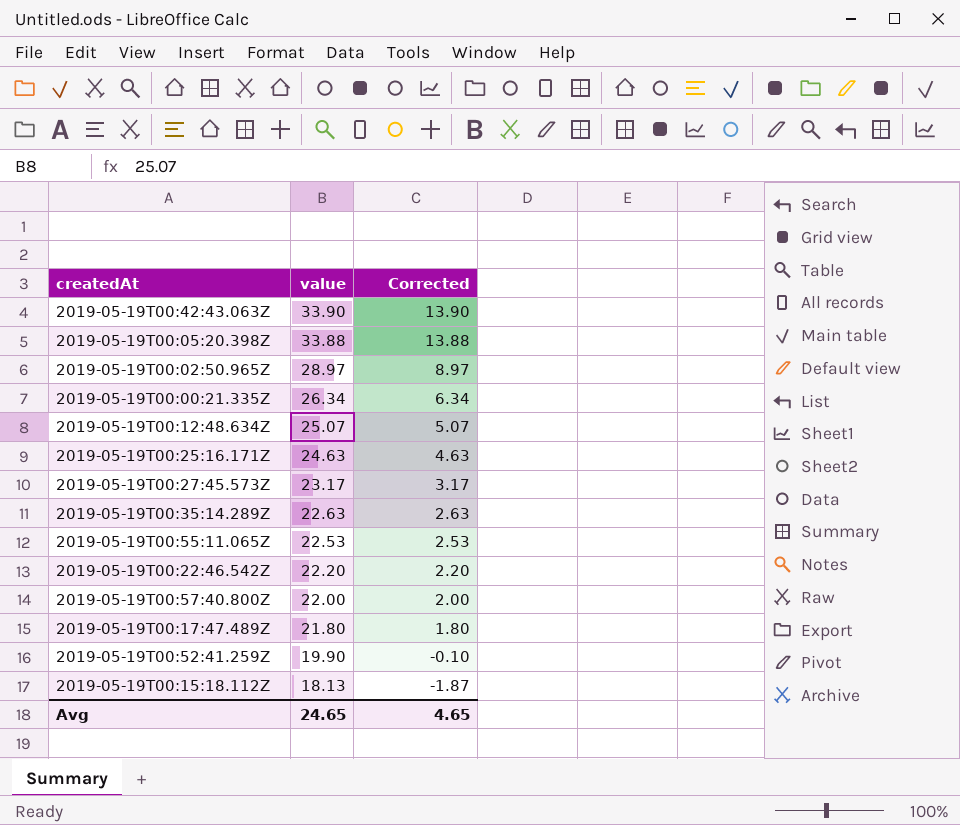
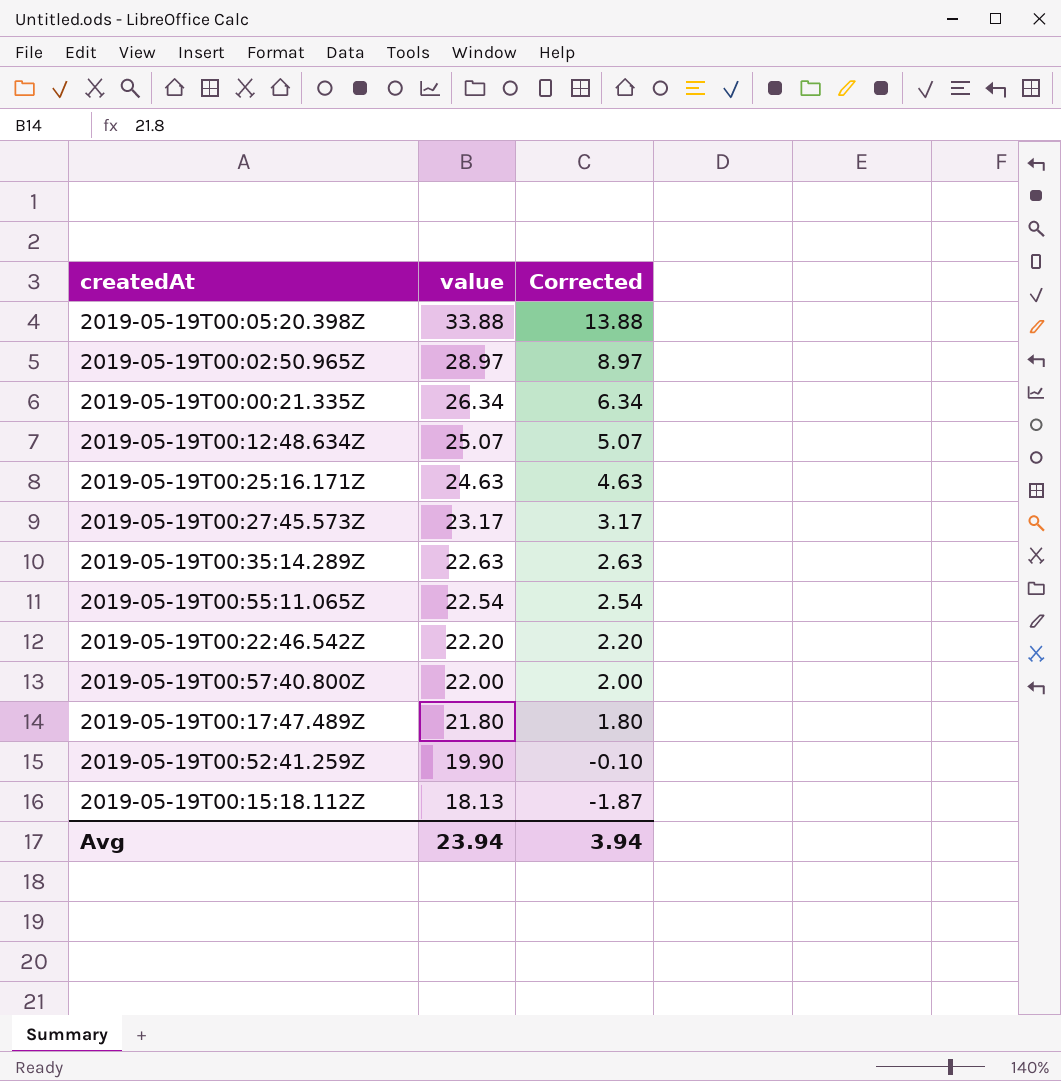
row 2019-05-19T00:42:43.063Z: 33.90 | 13.90 -> none
2019-05-19T00:55:11.065Z | value: 22.53 -> 22.54
2019-05-19T00:55:11.065Z | Corrected: 2.53 -> 2.54
Avg | value: 24.65 -> 23.94
Avg | Corrected: 4.65 -> 3.94

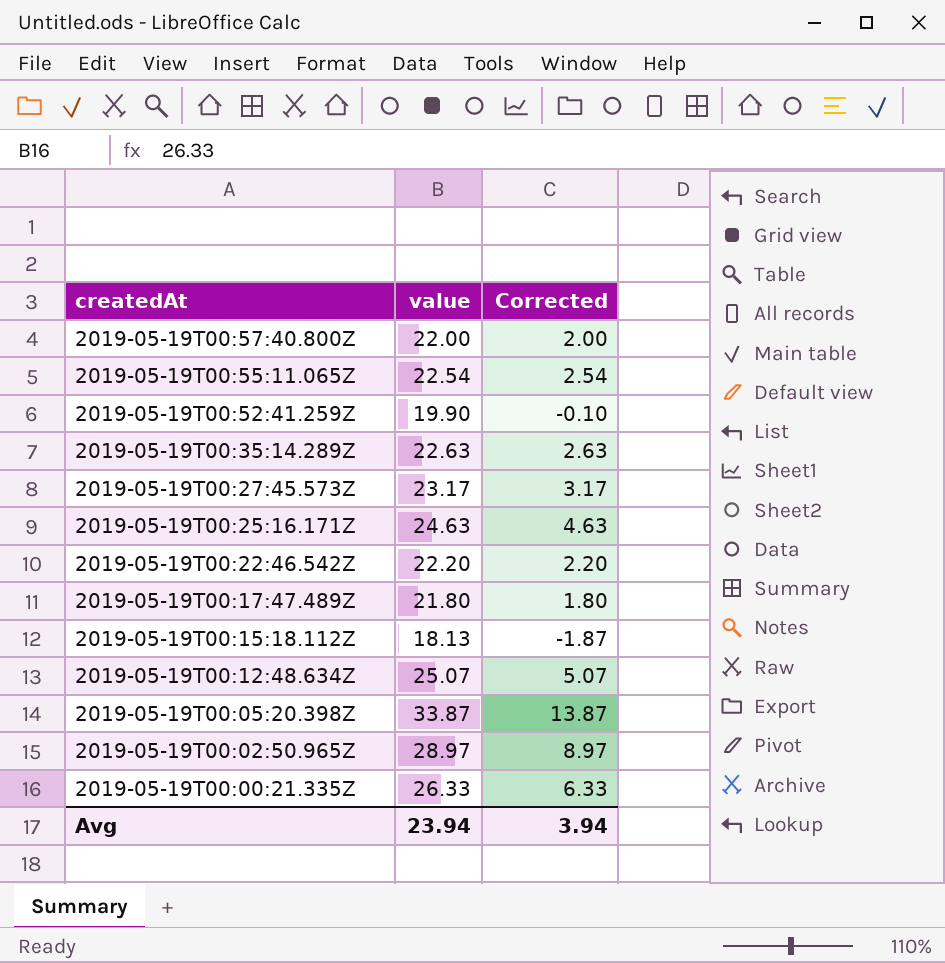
row order: value descending -> createdAt descending
2019-05-19T00:05:20.398Z | value: 33.88 -> 33.87
2019-05-19T00:05:20.398Z | Corrected: 13.88 -> 13.87
2019-05-19T00:00:21.335Z | value: 26.34 -> 26.33
2019-05-19T00:00:21.335Z | Corrected: 6.34 -> 6.33

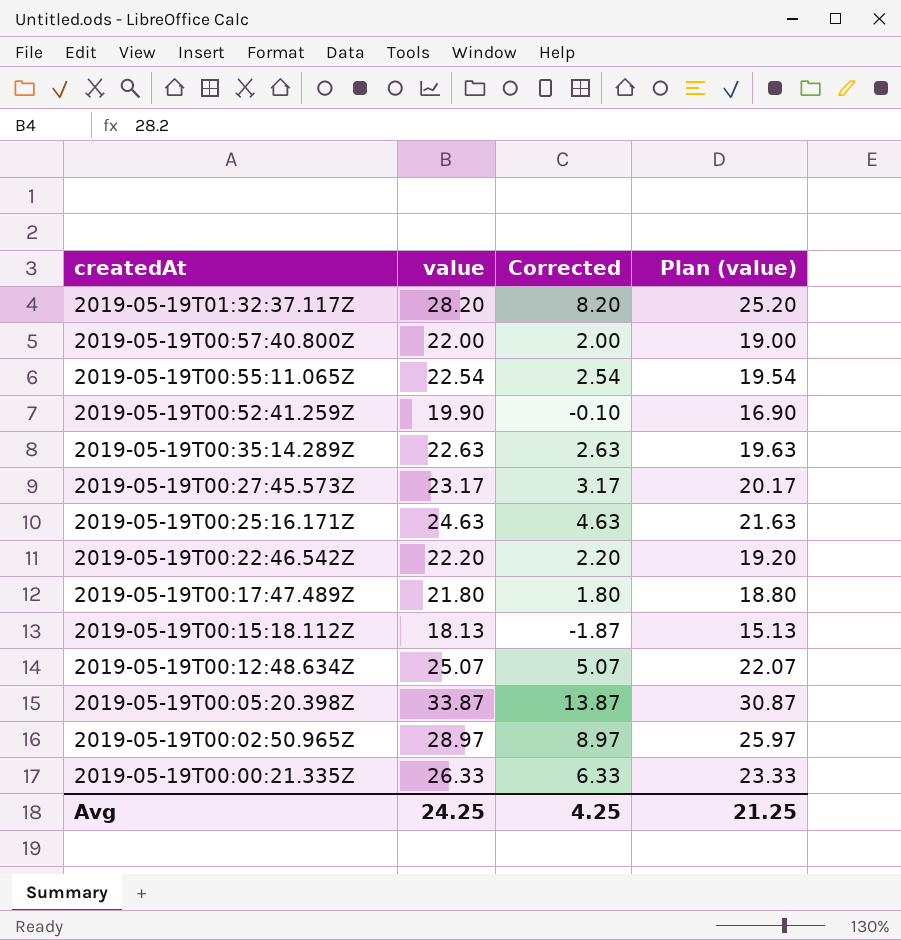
column Plan (value) | formula: none -> [value] - 3
row 2019-05-19T01:32:37.117Z: none -> 28.20 | 8.20 | 25.20
Avg | value: 23.94 -> 24.25
Avg | Corrected: 3.94 -> 4.25

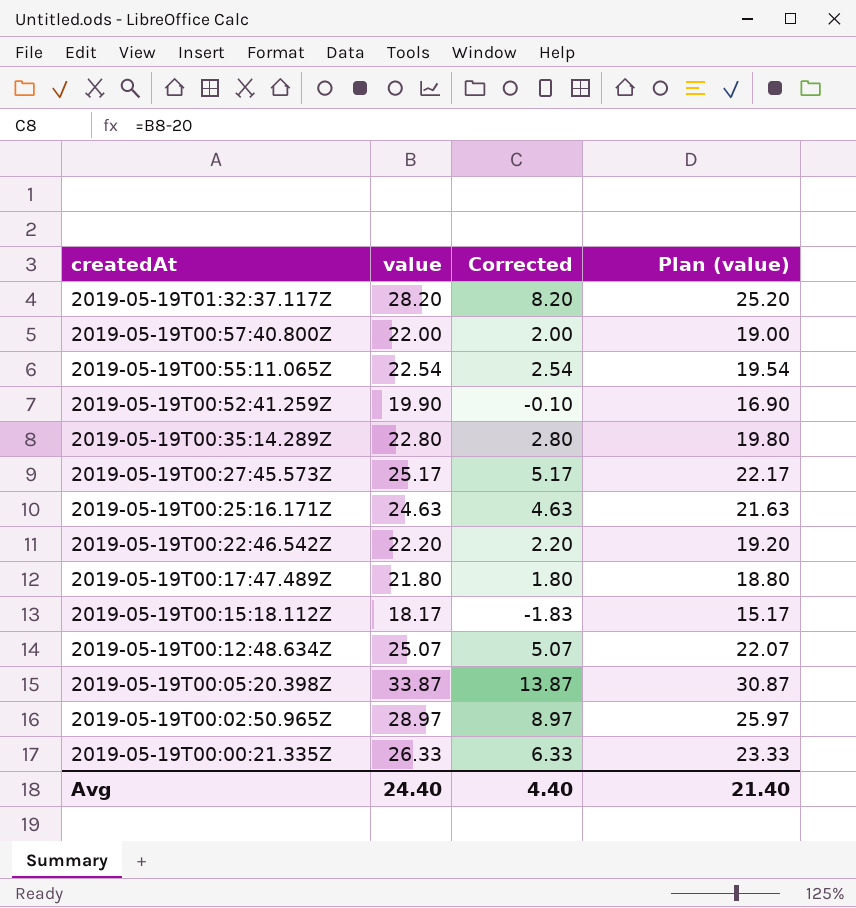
2019-05-19T00:35:14.289Z | value: 22.63 -> 22.80
2019-05-19T00:35:14.289Z | Corrected: 2.63 -> 2.80
2019-05-19T00:35:14.289Z | Plan (value): 19.63 -> 19.80
2019-05-19T00:27:45.573Z | value: 23.17 -> 25.17
2019-05-19T00:27:45.573Z | Corrected: 3.17 -> 5.17
2019-05-19T00:27:45.573Z | Plan (value): 20.17 -> 22.17
2019-05-19T00:15:18.112Z | value: 18.13 -> 18.17
2019-05-19T00:15:18.112Z | Corrected: -1.87 -> -1.83
2019-05-19T00:15:18.112Z | Plan (value): 15.13 -> 15.17
Avg | value: 24.25 -> 24.40
Avg | Corrected: 4.25 -> 4.40
Avg | Plan (value): 21.25 -> 21.40

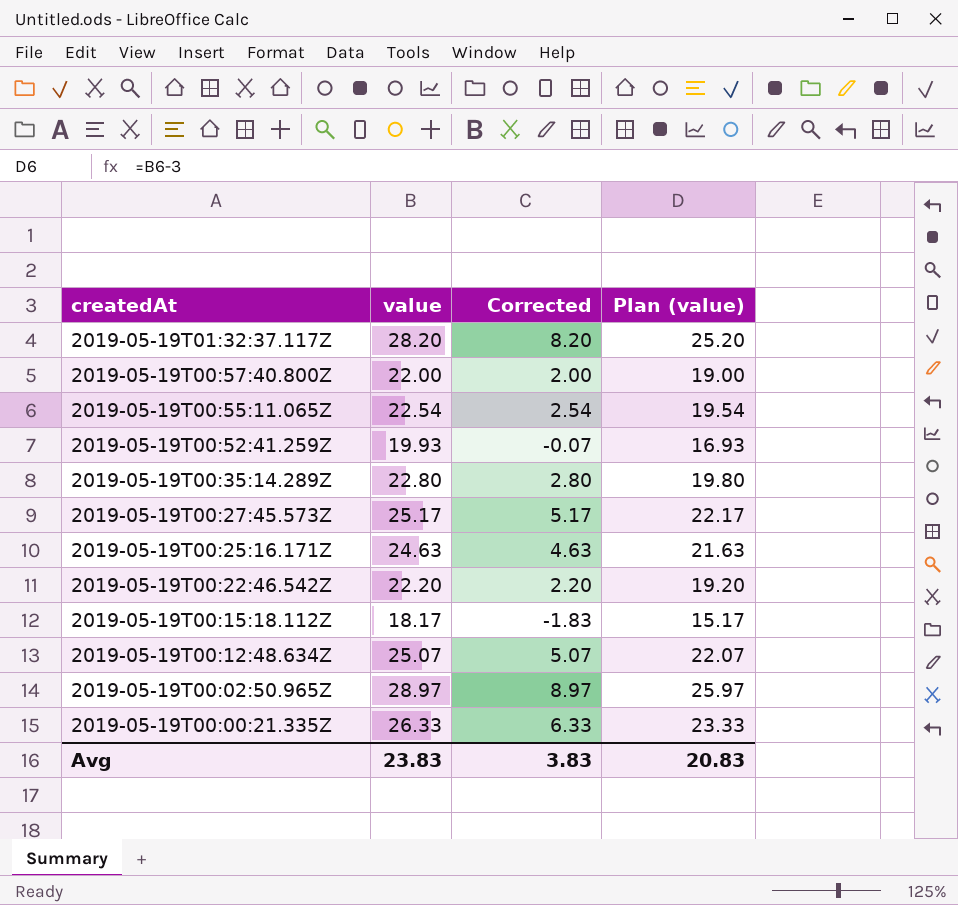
row 2019-05-19T00:17:47.489Z: 21.80 | 1.80 | 18.80 -> none
row 2019-05-19T00:05:20.398Z: 33.87 | 13.87 | 30.87 -> none
2019-05-19T00:52:41.259Z | value: 19.90 -> 19.93
2019-05-19T00:52:41.259Z | Corrected: -0.10 -> -0.07
2019-05-19T00:52:41.259Z | Plan (value): 16.90 -> 16.93
Avg | value: 24.40 -> 23.83
Avg | Corrected: 4.40 -> 3.83
Avg | Plan (value): 21.40 -> 20.83

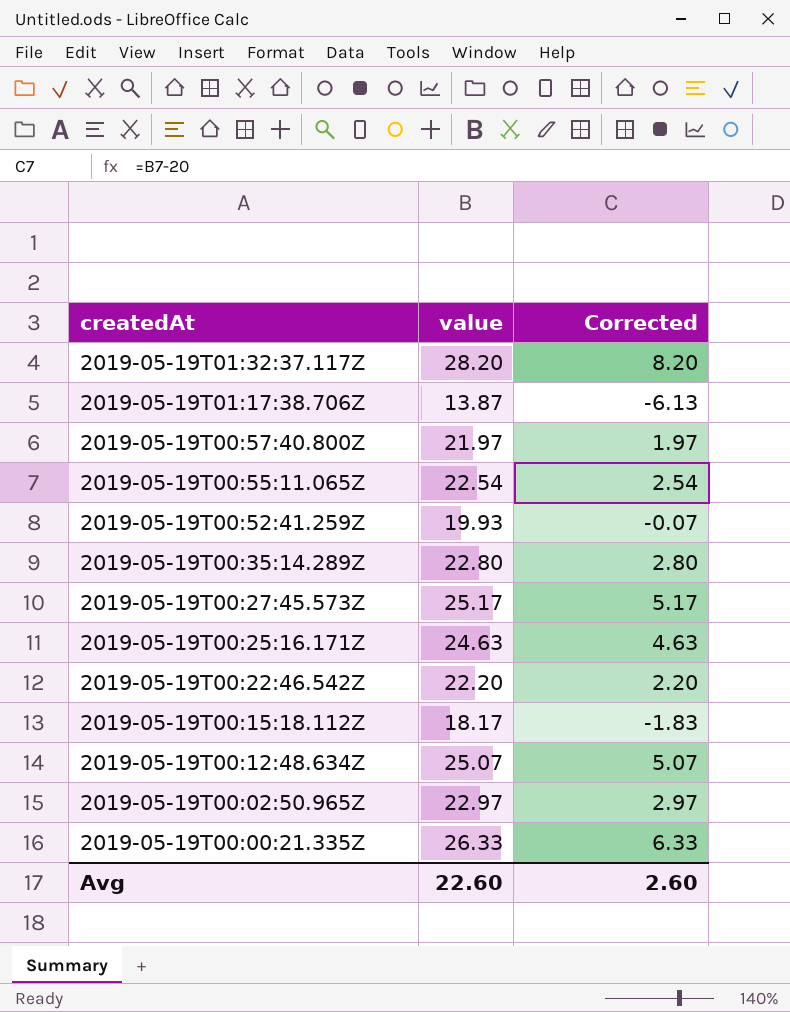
column Plan (value) | formula: [value] - 3 -> none
row 2019-05-19T01:17:38.706Z: none -> 13.87 | -6.13
2019-05-19T00:57:40.800Z | value: 22.00 -> 21.97
2019-05-19T00:57:40.800Z | Corrected: 2.00 -> 1.97
2019-05-19T00:02:50.965Z | value: 28.97 -> 22.97
2019-05-19T00:02:50.965Z | Corrected: 8.97 -> 2.97
Avg | value: 23.83 -> 22.60
Avg | Corrected: 3.83 -> 2.60

